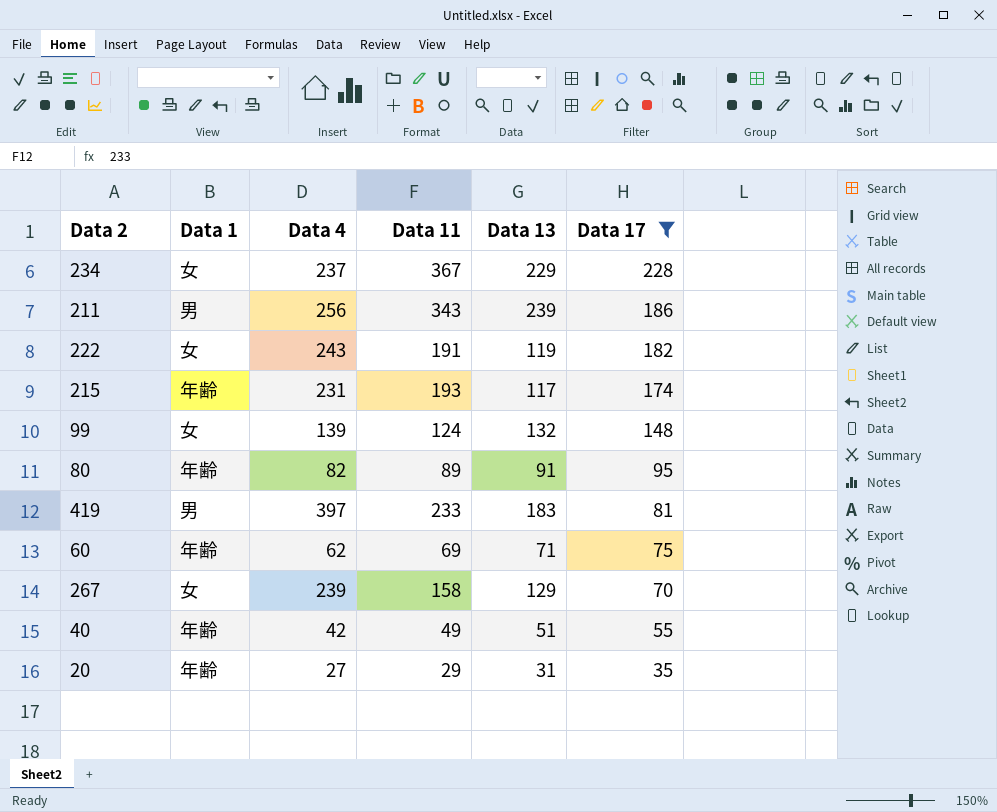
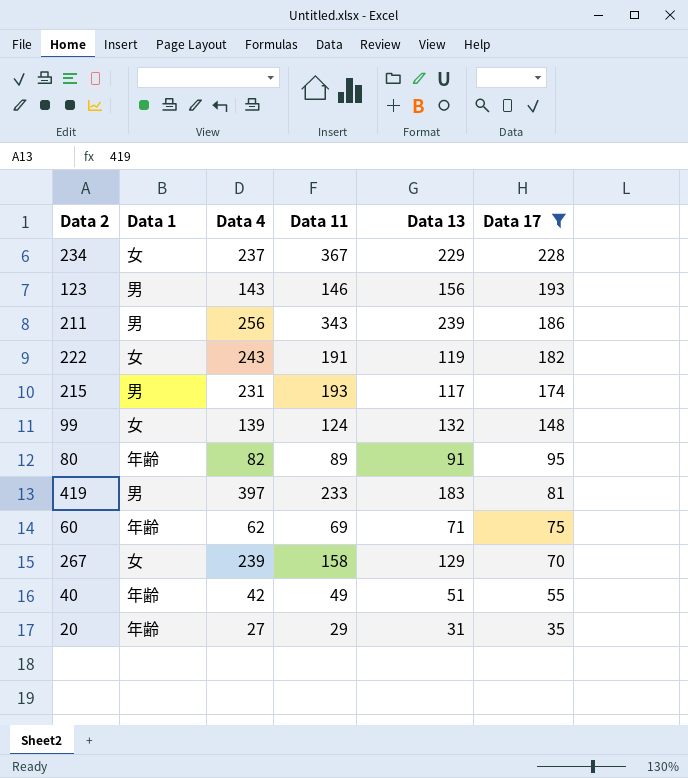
row 123: none -> 男 | 143 | 146 | 156 | 193
215 | Data 1: 年齢 -> 男

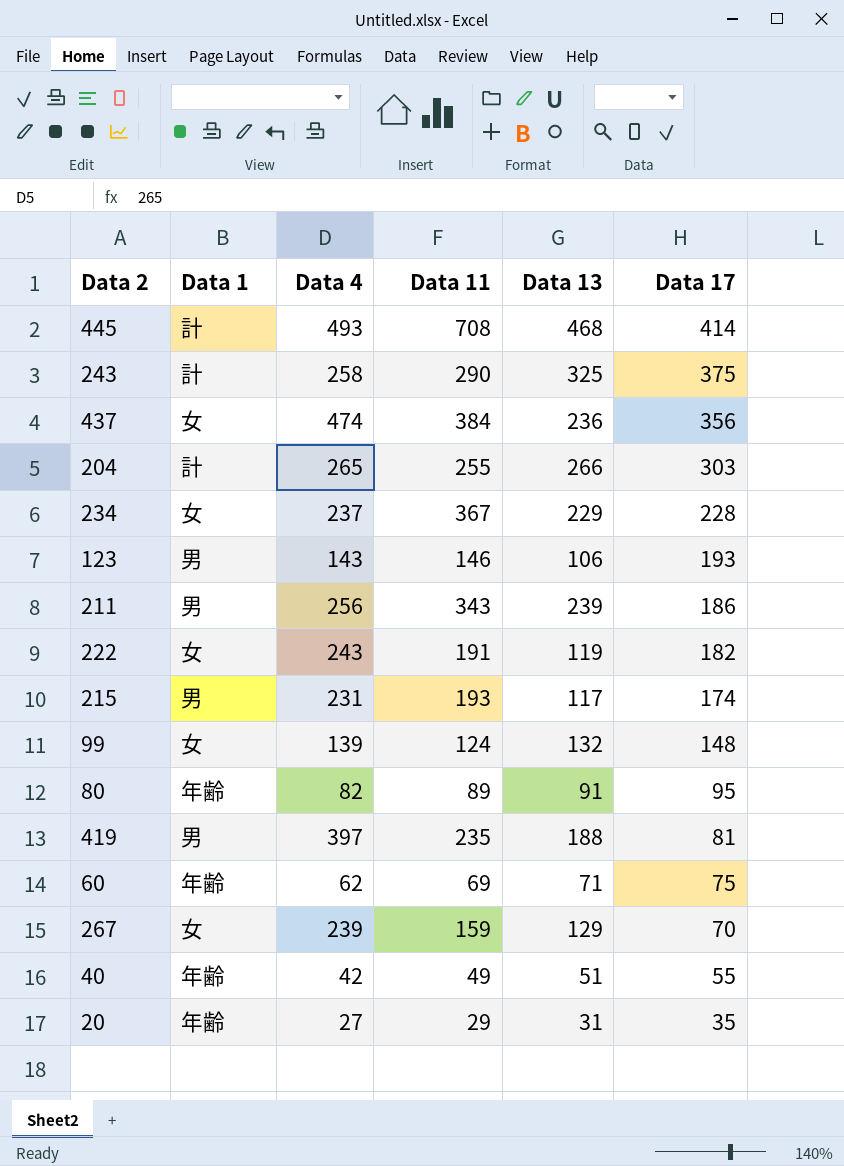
filter: Data 17 <= 228 -> none
123 | Data 13: 156 -> 106
419 | Data 11: 233 -> 235
419 | Data 13: 183 -> 188
267 | Data 11: 158 -> 159

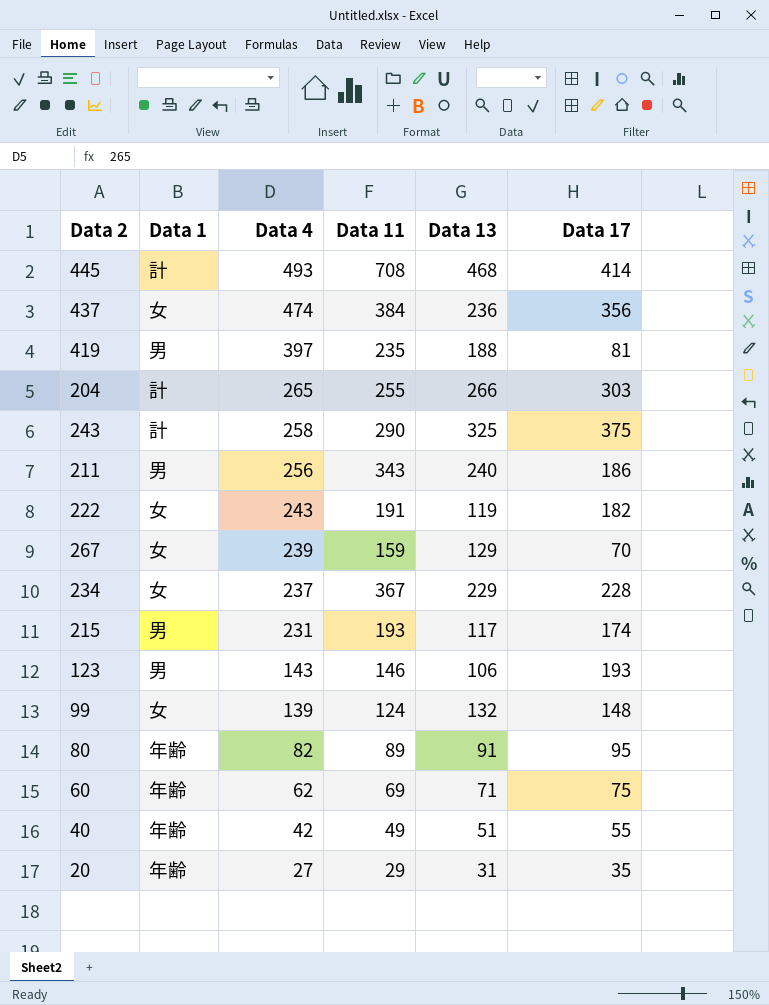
row order: Data 17 descending -> Data 4 descending
211 | Data 13: 239 -> 240

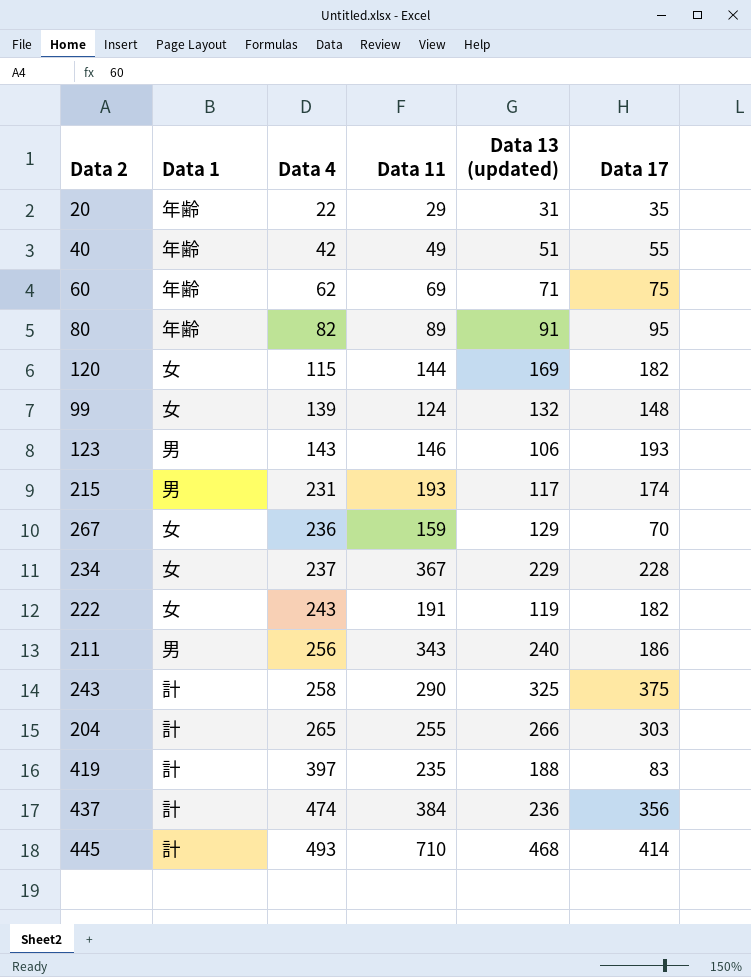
row order: Data 4 descending -> Data 4 ascending
column name: Data 13 -> Data 13 (updated)
20 | Data 4: 27 -> 22
row 120: none -> 女 | 115 | 144 | 169 | 182
267 | Data 4: 239 -> 236
419 | Data 1: 男 -> 計
419 | Data 17: 81 -> 83
437 | Data 1: 女 -> 計
445 | Data 11: 708 -> 710

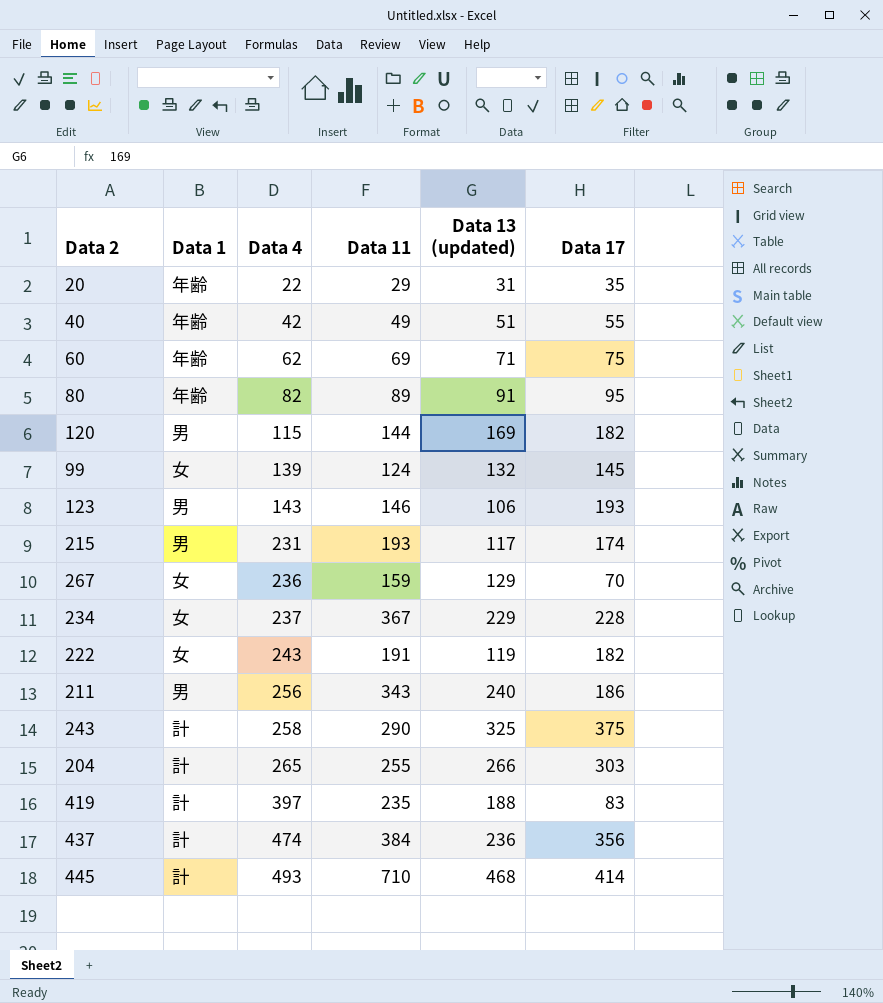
120 | Data 1: 女 -> 男
99 | Data 17: 148 -> 145

